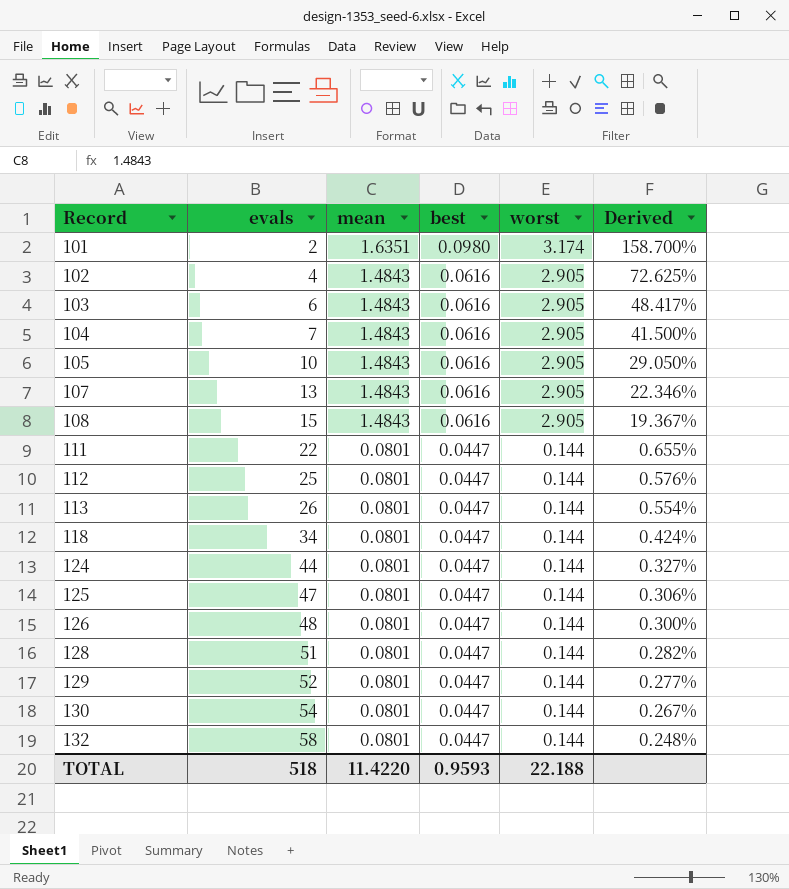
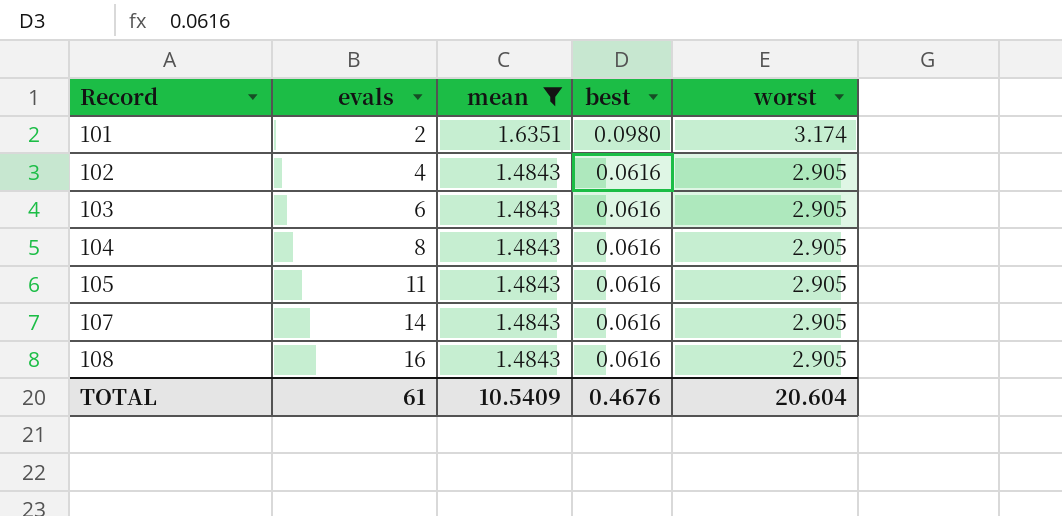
filter: none -> mean != 0.0801
column Derived | formula: [worst] / [evals] -> none
104 | evals: 7 -> 8
105 | evals: 10 -> 11
107 | evals: 13 -> 14
108 | evals: 15 -> 16
TOTAL | evals: 518 -> 61
TOTAL | mean: 11.4220 -> 10.5409
TOTAL | best: 0.9593 -> 0.4676
TOTAL | worst: 22.188 -> 20.604

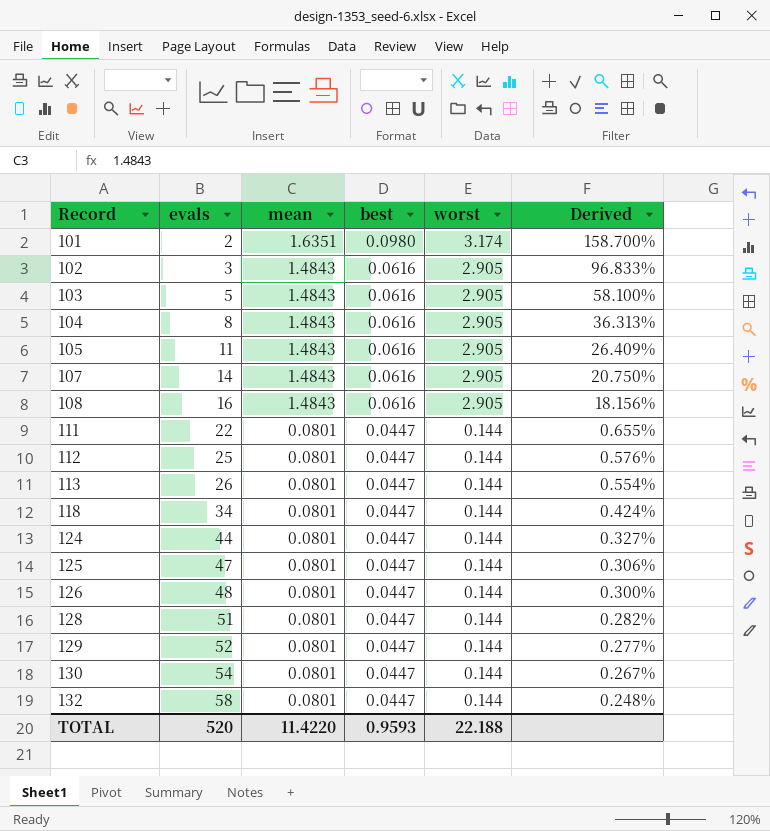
filter: mean != 0.0801 -> none
column Derived | formula: none -> [worst] / [evals]
102 | evals: 4 -> 3
103 | evals: 6 -> 5
TOTAL | evals: 61 -> 520
TOTAL | mean: 10.5409 -> 11.4220
TOTAL | best: 0.4676 -> 0.9593
TOTAL | worst: 20.604 -> 22.188

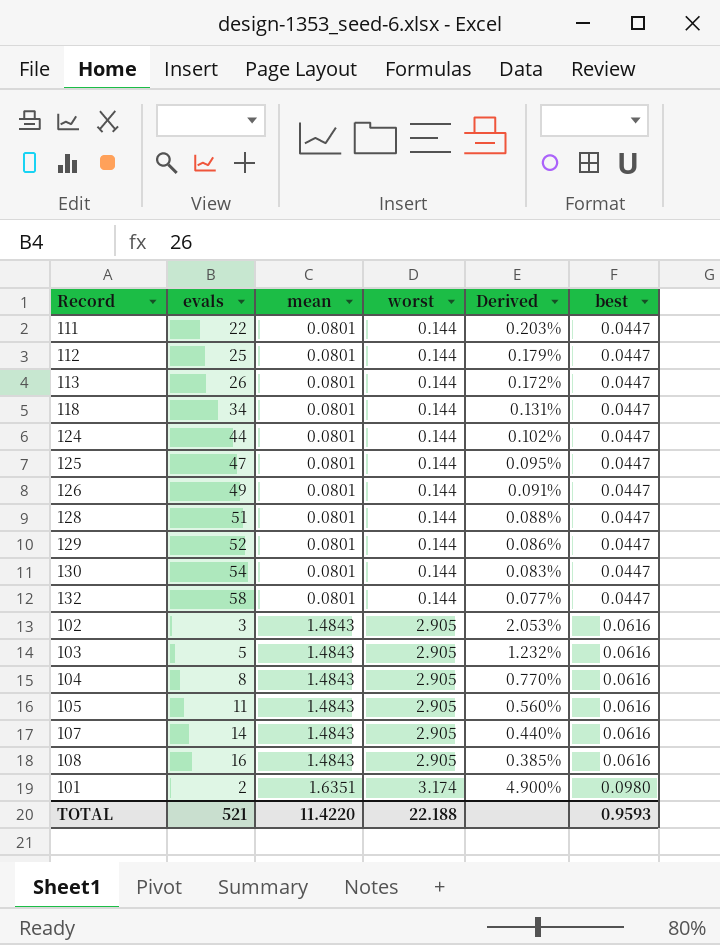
row order: Record ascending -> mean ascending
column Derived | formula: [worst] / [evals] -> [best] / [evals]
column best | position: 4 -> 6
126 | evals: 48 -> 49
TOTAL | evals: 520 -> 521

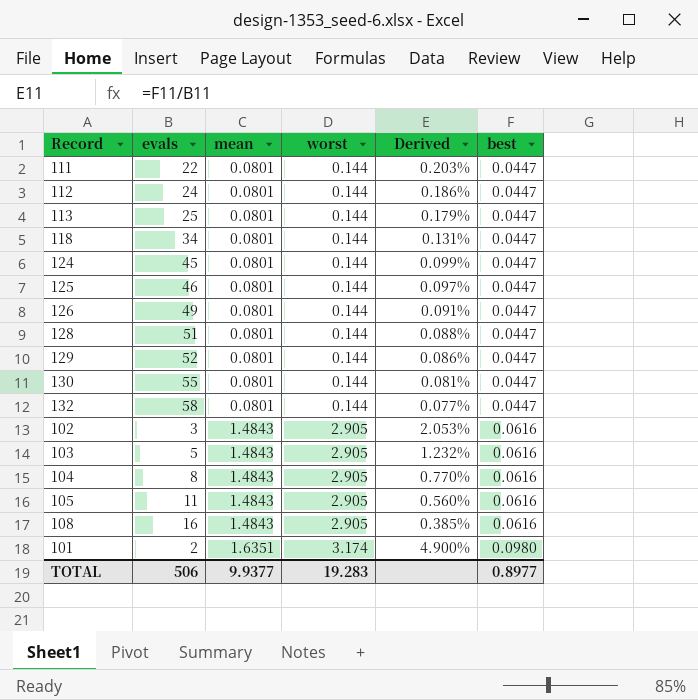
row 107: 14 | 1.4843 | 2.905 | 0.440% | 0.0616 -> none
112 | evals: 25 -> 24
112 | Derived: 0.179% -> 0.186%
113 | evals: 26 -> 25
113 | Derived: 0.172% -> 0.179%
124 | evals: 44 -> 45
124 | Derived: 0.102% -> 0.099%
125 | evals: 47 -> 46
125 | Derived: 0.095% -> 0.097%
130 | evals: 54 -> 55
130 | Derived: 0.083% -> 0.081%
TOTAL | evals: 521 -> 506
TOTAL | mean: 11.4220 -> 9.9377
TOTAL | worst: 22.188 -> 19.283
TOTAL | best: 0.9593 -> 0.8977

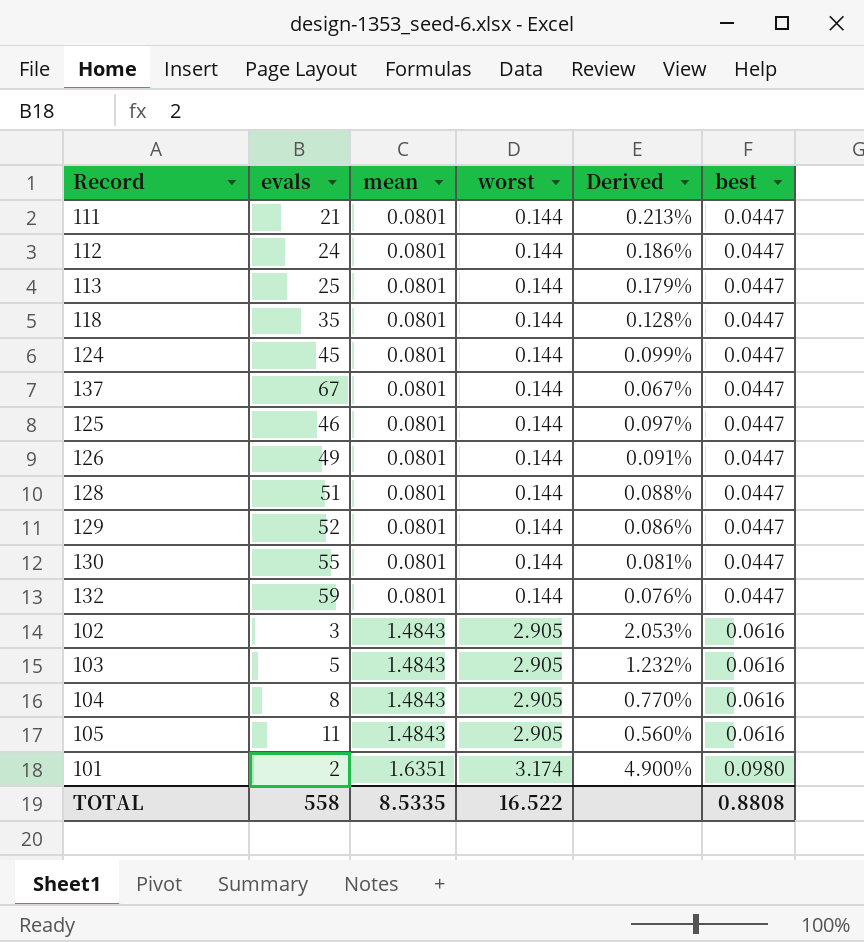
row 108: 16 | 1.4843 | 2.905 | 0.385% | 0.0616 -> none
111 | evals: 22 -> 21
111 | Derived: 0.203% -> 0.213%
118 | evals: 34 -> 35
118 | Derived: 0.131% -> 0.128%
row 137: none -> 67 | 0.0801 | 0.144 | 0.067% | 0.0447
132 | evals: 58 -> 59
132 | Derived: 0.077% -> 0.076%
TOTAL | evals: 506 -> 558
TOTAL | mean: 9.9377 -> 8.5335
TOTAL | worst: 19.283 -> 16.522
TOTAL | best: 0.8977 -> 0.8808

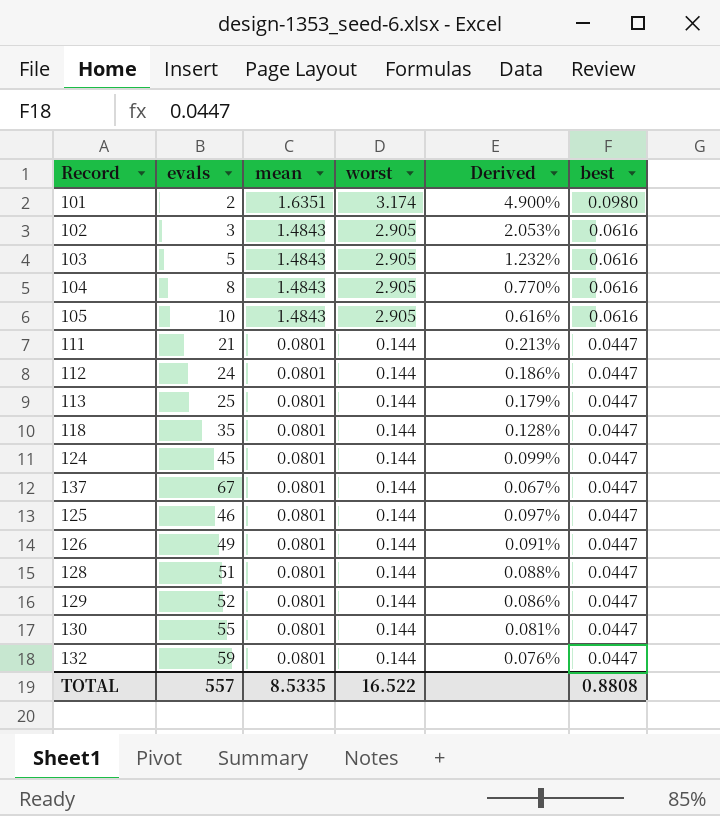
row order: mean ascending -> mean descending
105 | evals: 11 -> 10
105 | Derived: 0.560% -> 0.616%
TOTAL | evals: 558 -> 557

